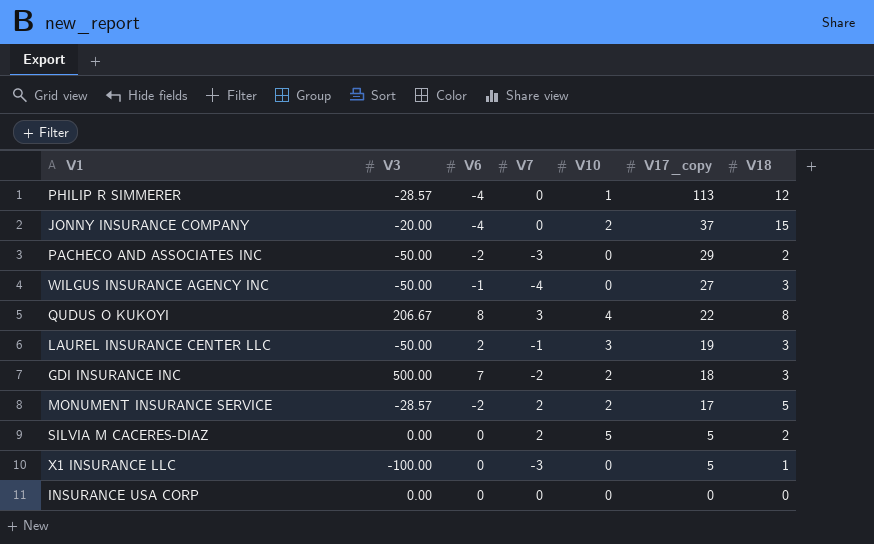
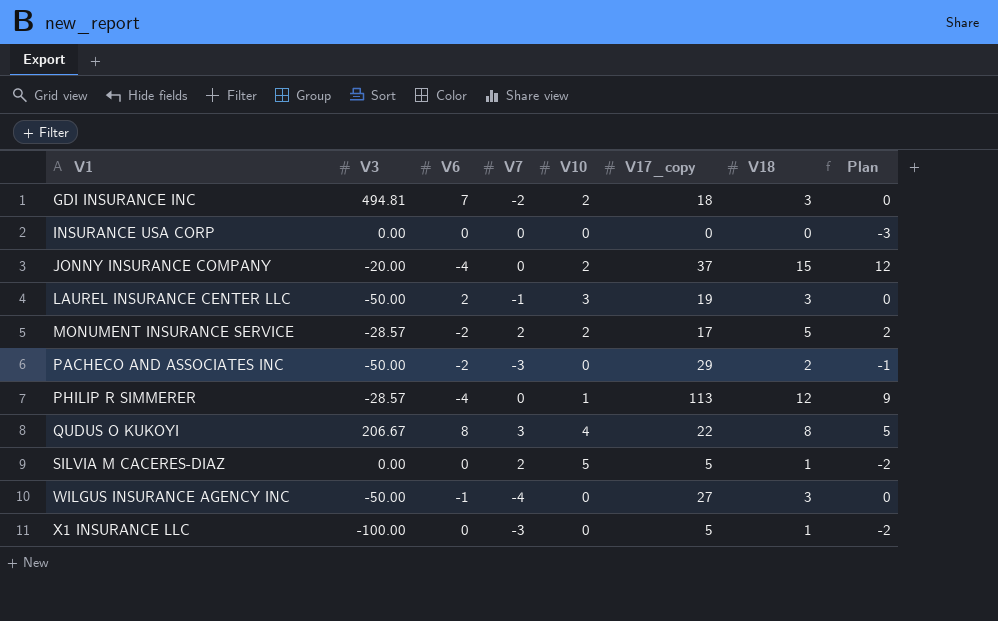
row order: V17_copy descending -> V1 ascending
column Plan | formula: none -> [V18] - 3
GDI INSURANCE INC | V3: 500.00 -> 494.81
SILVIA M CACERES-DIAZ | V18: 2 -> 1

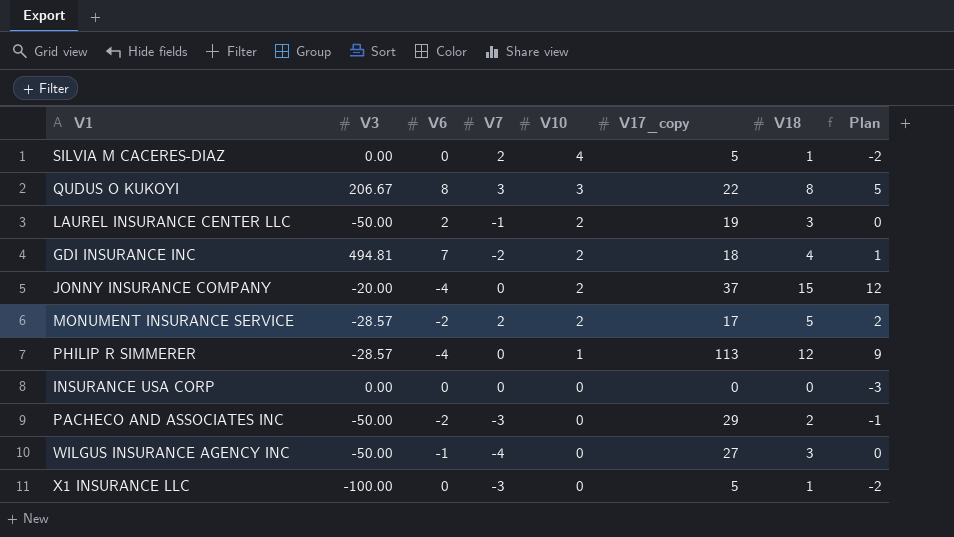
row order: V1 ascending -> V10 descending
SILVIA M CACERES-DIAZ | V10: 5 -> 4
QUDUS O KUKOYI | V10: 4 -> 3
LAUREL INSURANCE CENTER LLC | V10: 3 -> 2
GDI INSURANCE INC | V18: 3 -> 4
GDI INSURANCE INC | Plan: 0 -> 1

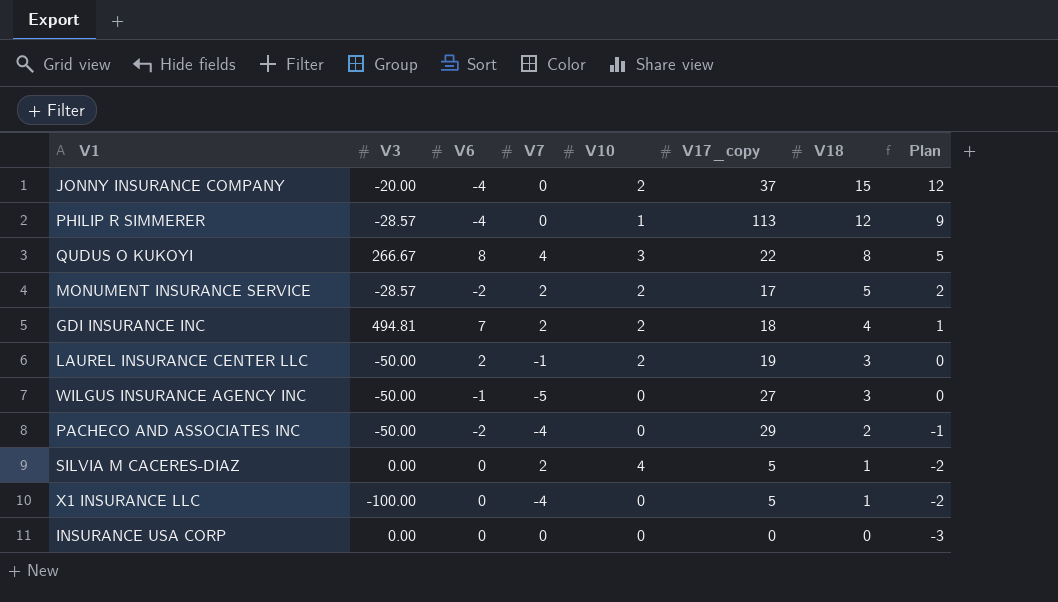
row order: V10 descending -> V18 descending
QUDUS O KUKOYI | V3: 206.67 -> 266.67
QUDUS O KUKOYI | V7: 3 -> 4
GDI INSURANCE INC | V7: -2 -> 2
WILGUS INSURANCE AGENCY INC | V7: -4 -> -5
PACHECO AND ASSOCIATES INC | V7: -3 -> -4
X1 INSURANCE LLC | V7: -3 -> -4

